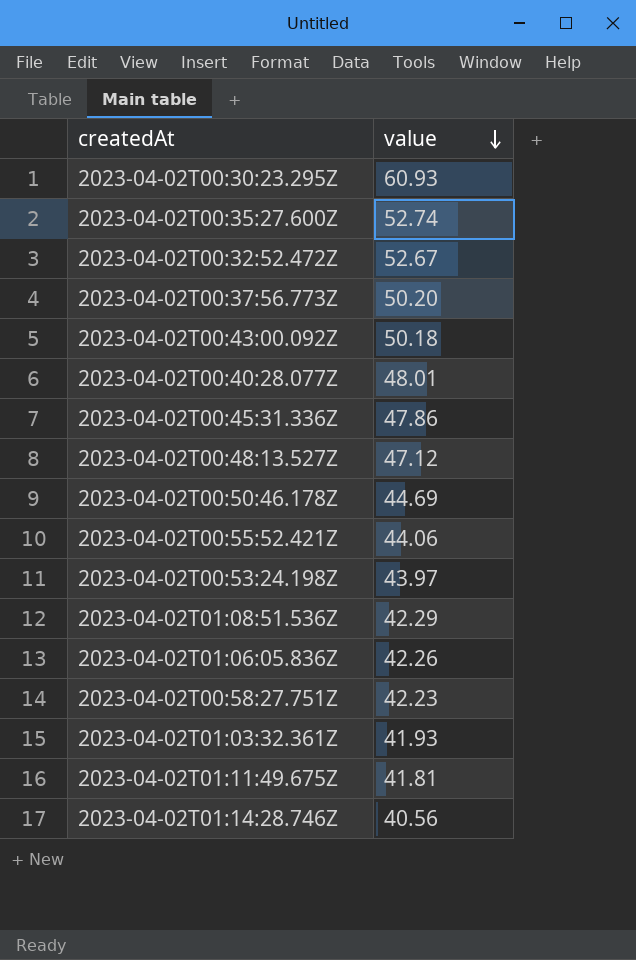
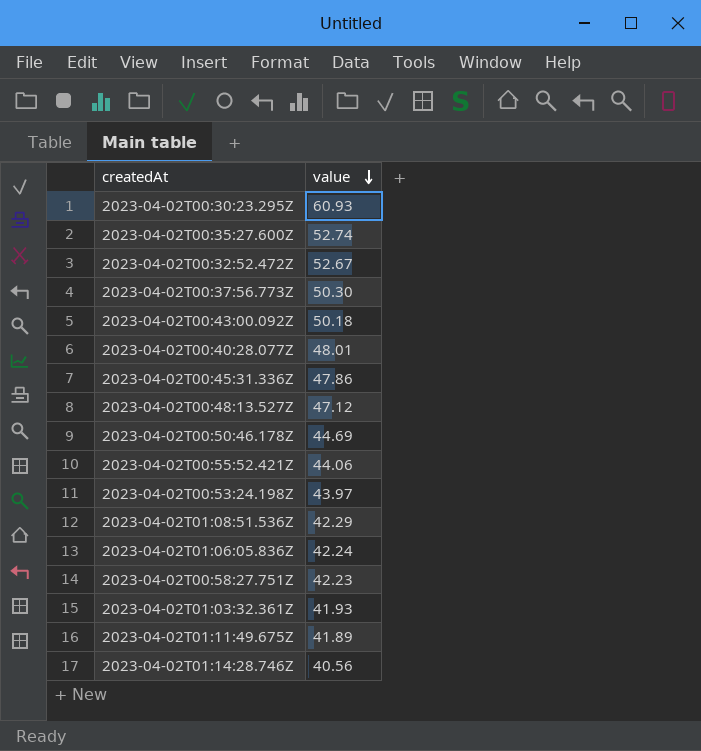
2023-04-02T00:37:56.773Z | value: 50.20 -> 50.30
2023-04-02T01:06:05.836Z | value: 42.26 -> 42.24
2023-04-02T01:11:49.675Z | value: 41.81 -> 41.89

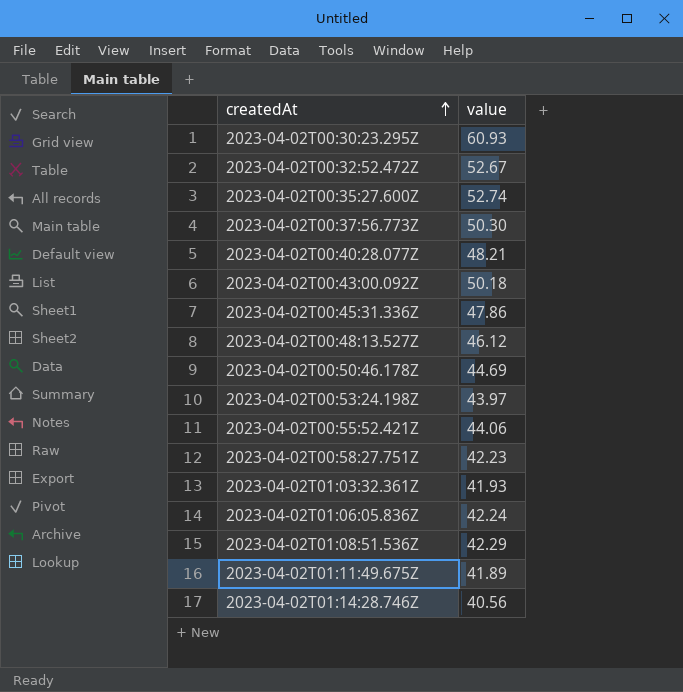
row order: value descending -> createdAt ascending
2023-04-02T00:40:28.077Z | value: 48.01 -> 48.21
2023-04-02T00:48:13.527Z | value: 47.12 -> 46.12

